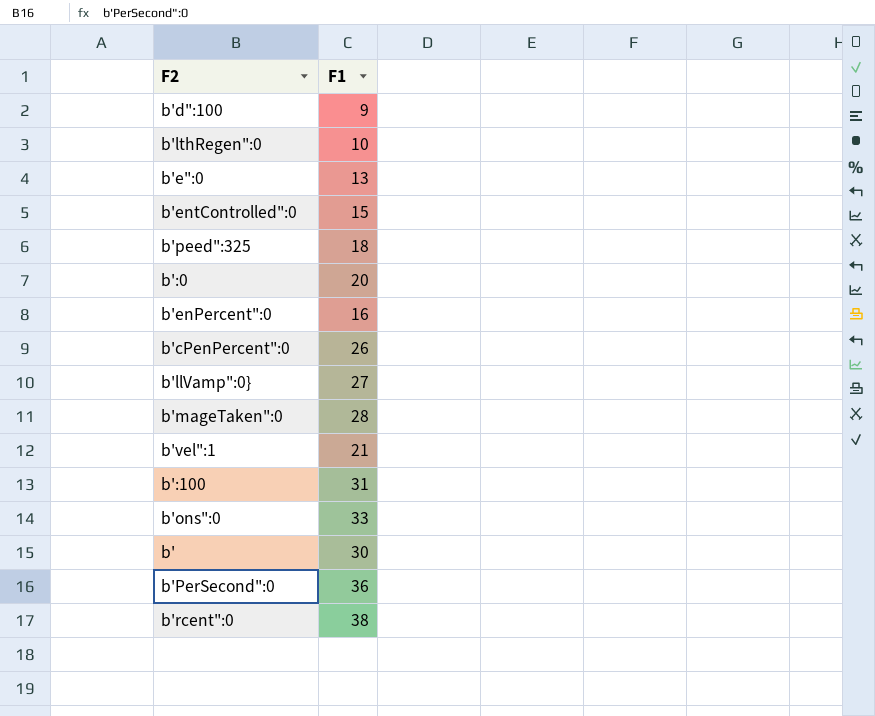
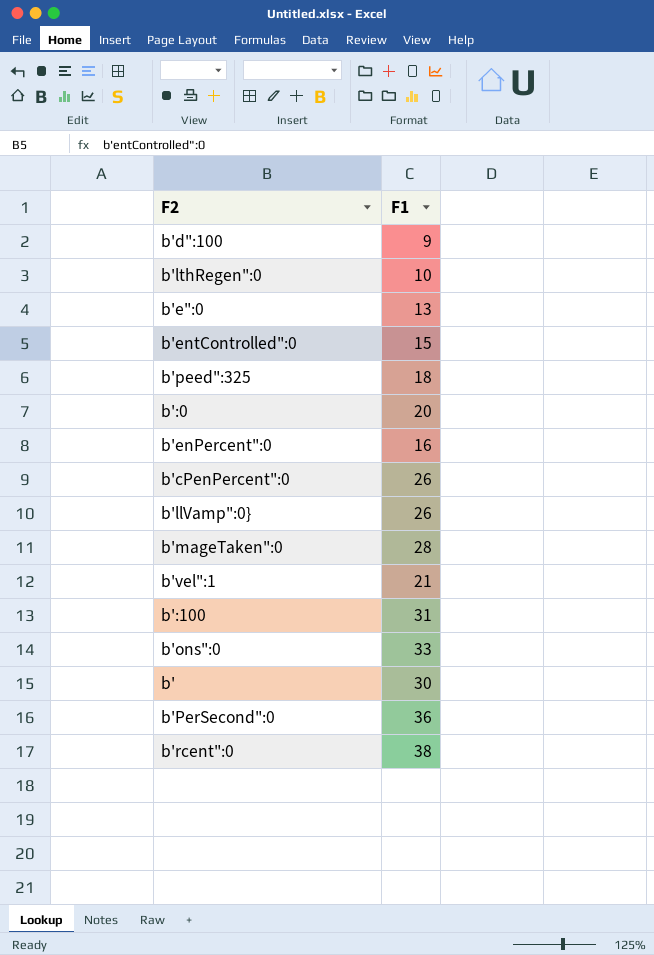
b'llVamp":0} | F1: 27 -> 26

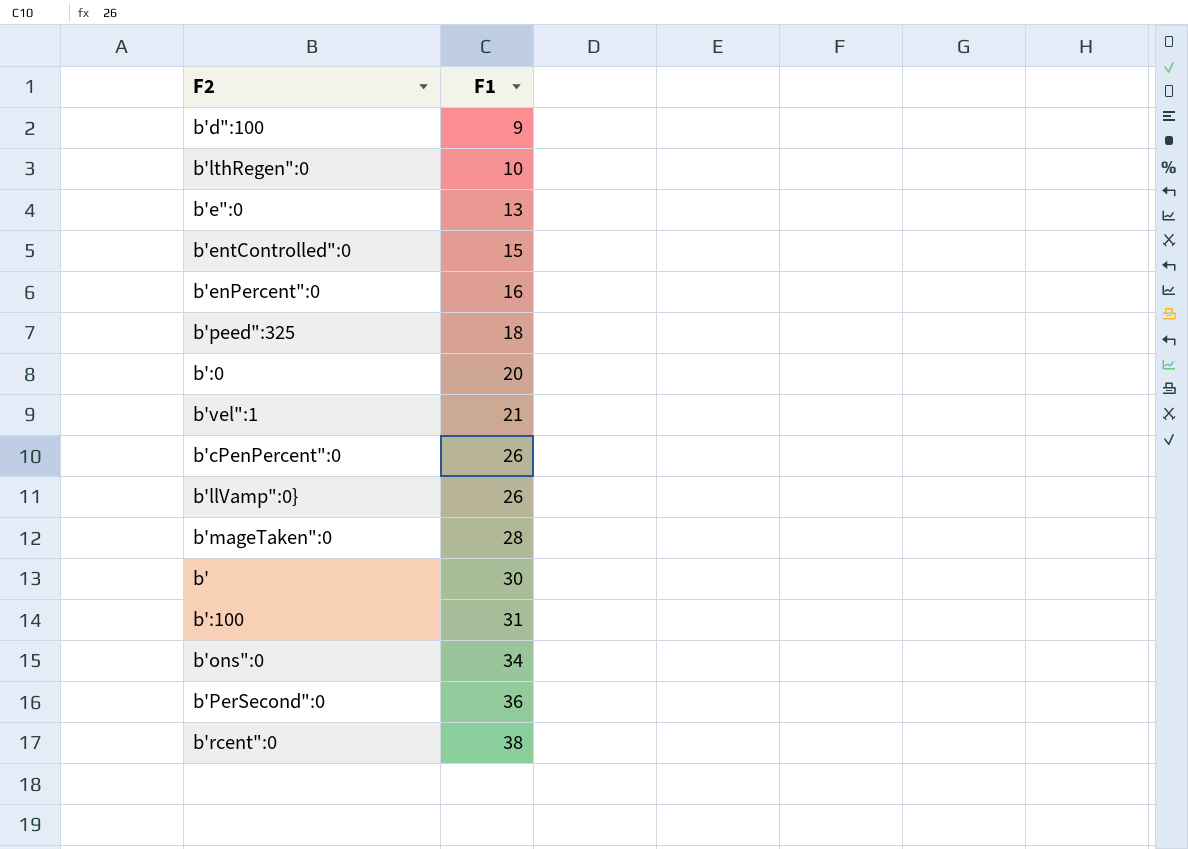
row order: none -> F1 ascending
b'ons":0 | F1: 33 -> 34

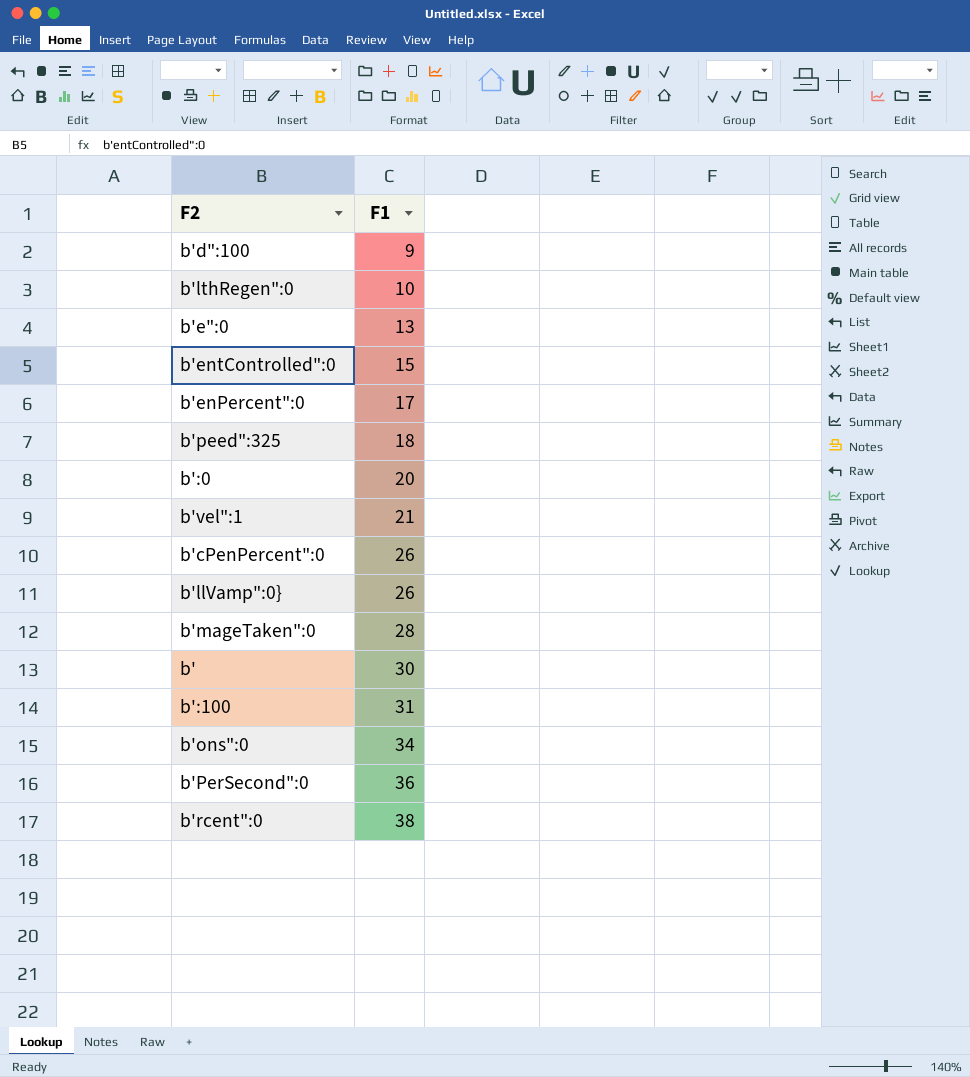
b'enPercent":0 | F1: 16 -> 17

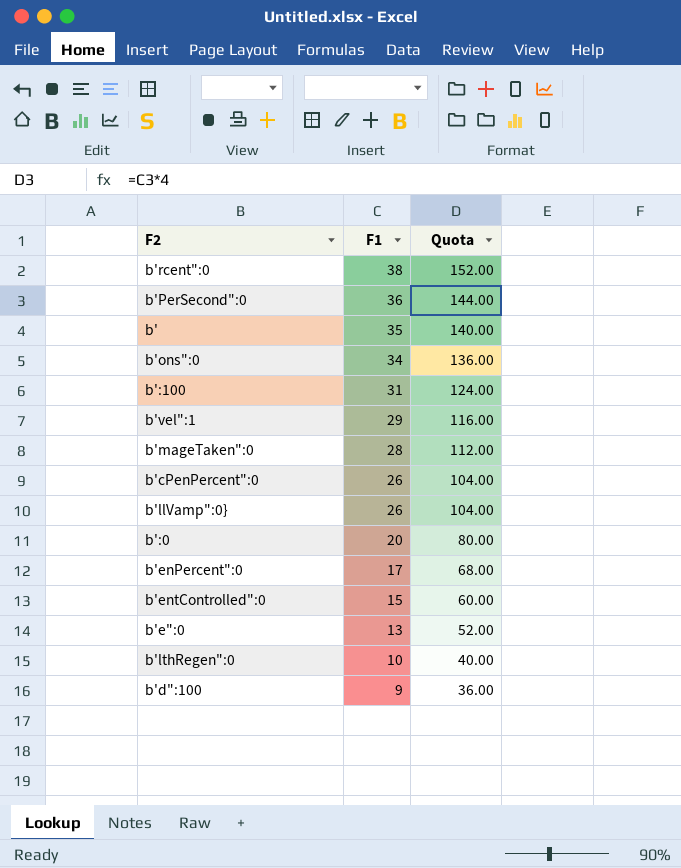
row order: F1 ascending -> F1 descending
column Quota | formula: none -> [F1] * 4
row b'peed":325: 18 -> none
b' | F1: 30 -> 35
b'vel":1 | F1: 21 -> 29

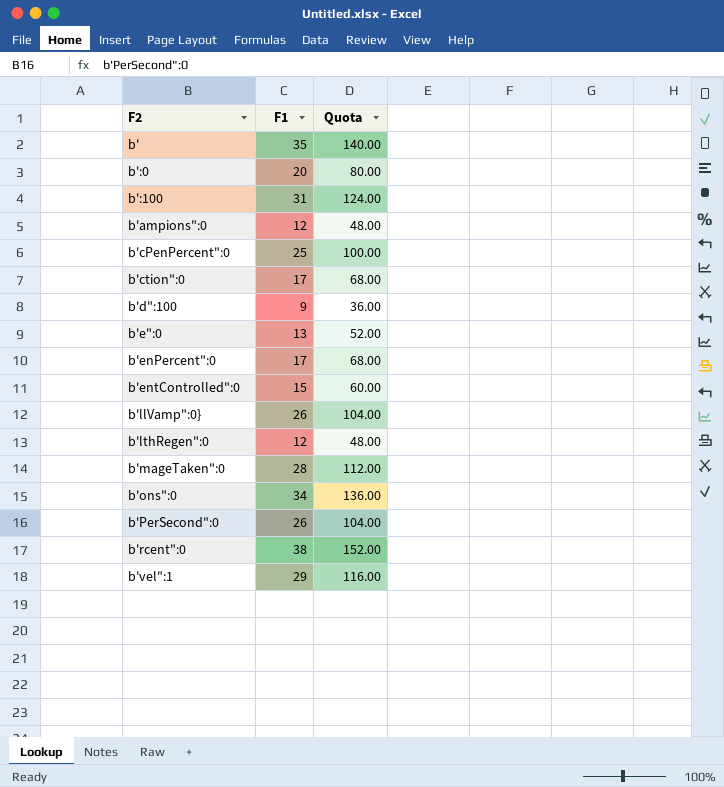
row order: F1 descending -> F2 ascending
row b'ampions":0: none -> 12 | 48.00
b'cPenPercent":0 | F1: 26 -> 25
b'cPenPercent":0 | Quota: 104.00 -> 100.00
row b'ction":0: none -> 17 | 68.00
b'lthRegen":0 | F1: 10 -> 12
b'lthRegen":0 | Quota: 40.00 -> 48.00
b'PerSecond":0 | F1: 36 -> 26
b'PerSecond":0 | Quota: 144.00 -> 104.00

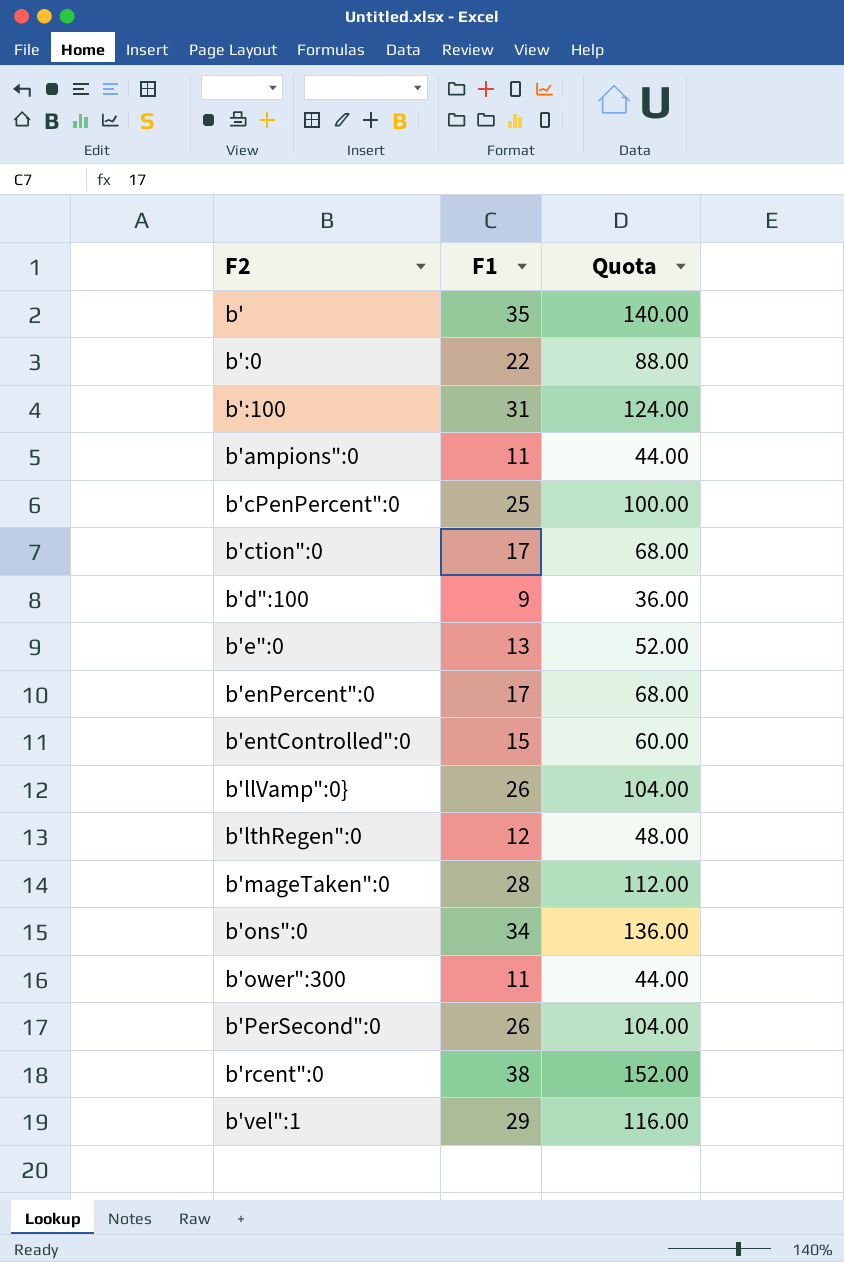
b':0 | F1: 20 -> 22
b':0 | Quota: 80.00 -> 88.00
b'ampions":0 | F1: 12 -> 11
b'ampions":0 | Quota: 48.00 -> 44.00
row b'ower":300: none -> 11 | 44.00

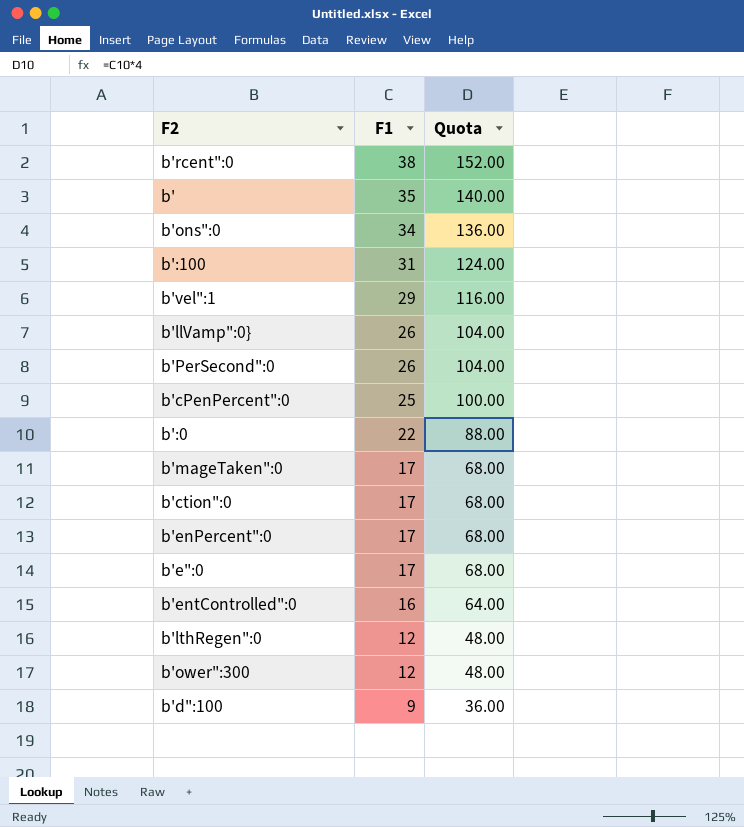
row order: F2 ascending -> F1 descending
row b'ampions":0: 11 | 44.00 -> none
b'mageTaken":0 | F1: 28 -> 17
b'mageTaken":0 | Quota: 112.00 -> 68.00
b'e":0 | F1: 13 -> 17
b'e":0 | Quota: 52.00 -> 68.00
b'entControlled":0 | F1: 15 -> 16
b'entControlled":0 | Quota: 60.00 -> 64.00
b'ower":300 | F1: 11 -> 12
b'ower":300 | Quota: 44.00 -> 48.00

